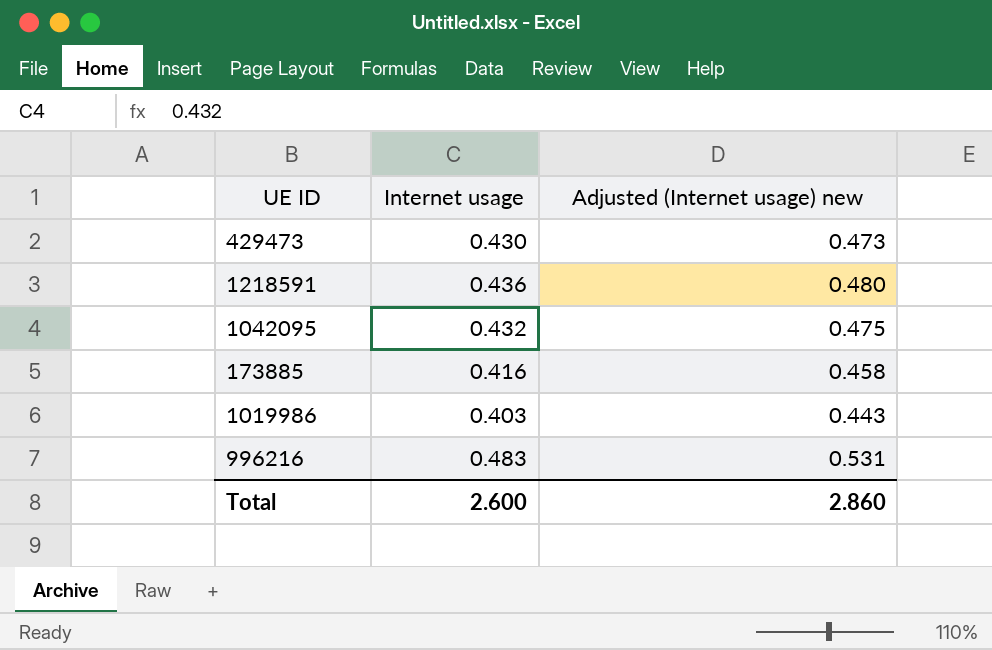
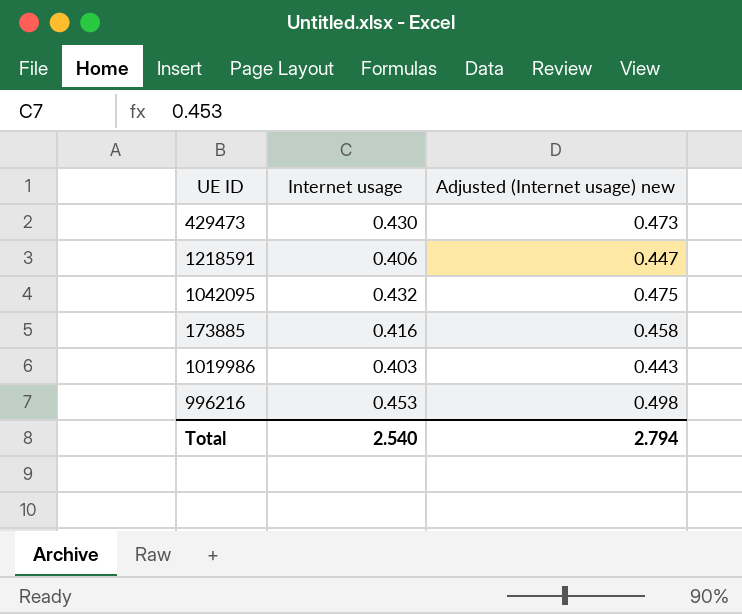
1218591 | Internet usage: 0.436 -> 0.406
1218591 | Adjusted (Internet usage) new: 0.480 -> 0.447
996216 | Internet usage: 0.483 -> 0.453
996216 | Adjusted (Internet usage) new: 0.531 -> 0.498
Total | Internet usage: 2.600 -> 2.540
Total | Adjusted (Internet usage) new: 2.860 -> 2.794

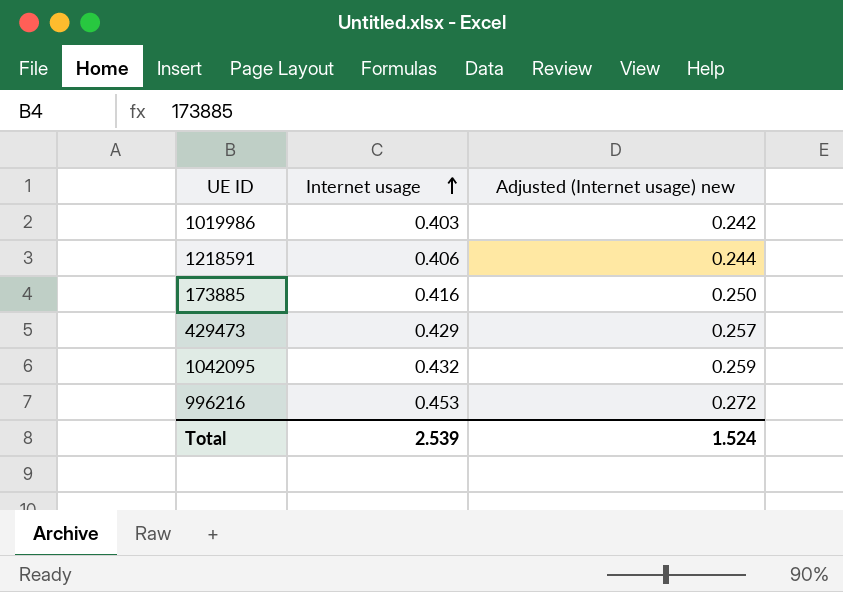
row order: none -> Internet usage ascending
column Adjusted (Internet usage) new | formula: [Internet usage] * 1.1 -> [Internet usage] * 0.6
429473 | Internet usage: 0.430 -> 0.429
Total | Internet usage: 2.540 -> 2.539
Total | Adjusted (Internet usage) new: 2.794 -> 1.524

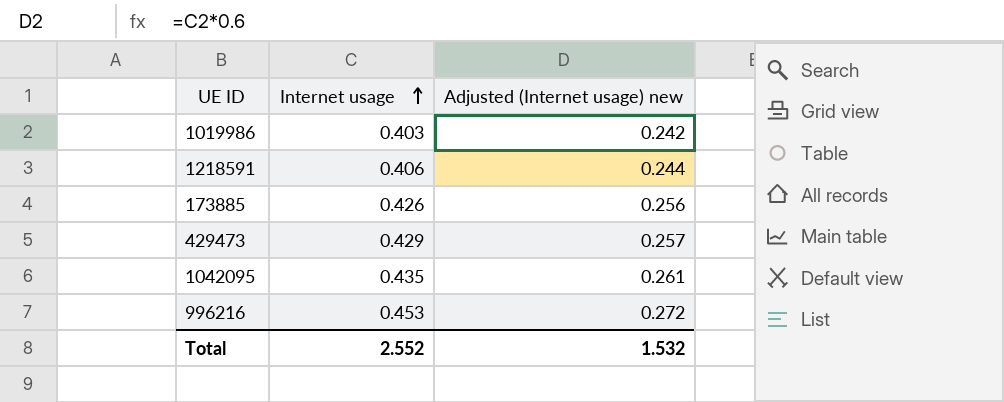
173885 | Internet usage: 0.416 -> 0.426
173885 | Adjusted (Internet usage) new: 0.250 -> 0.256
1042095 | Internet usage: 0.432 -> 0.435
1042095 | Adjusted (Internet usage) new: 0.259 -> 0.261
Total | Internet usage: 2.539 -> 2.552
Total | Adjusted (Internet usage) new: 1.524 -> 1.532

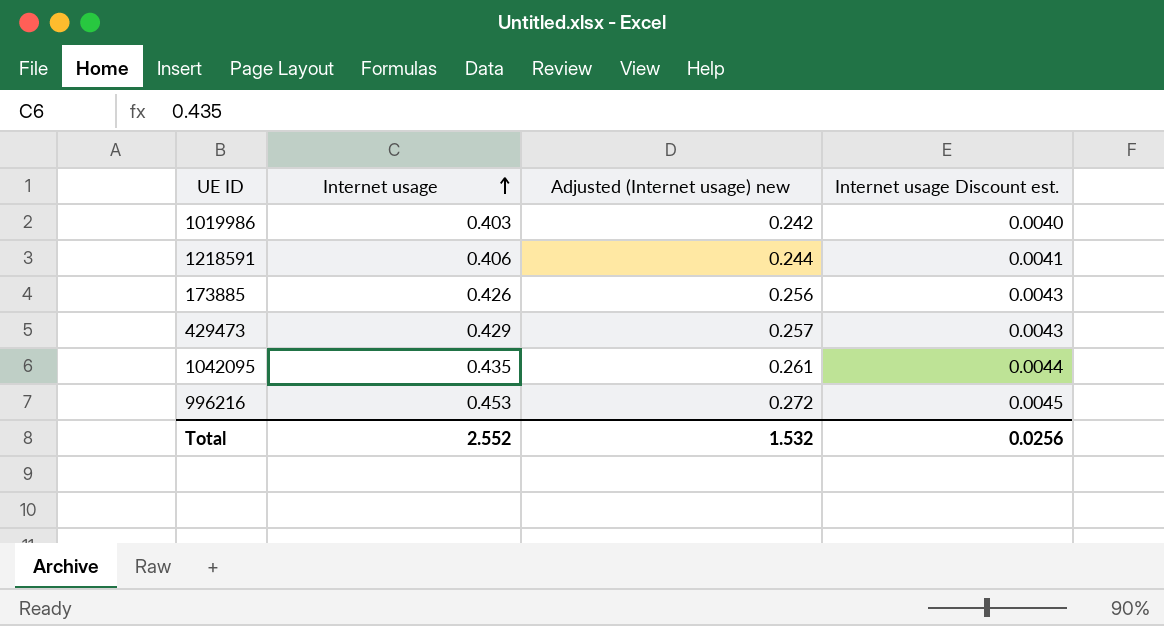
column Internet usage Discount est. | formula: none -> [Internet usage] * 0.01

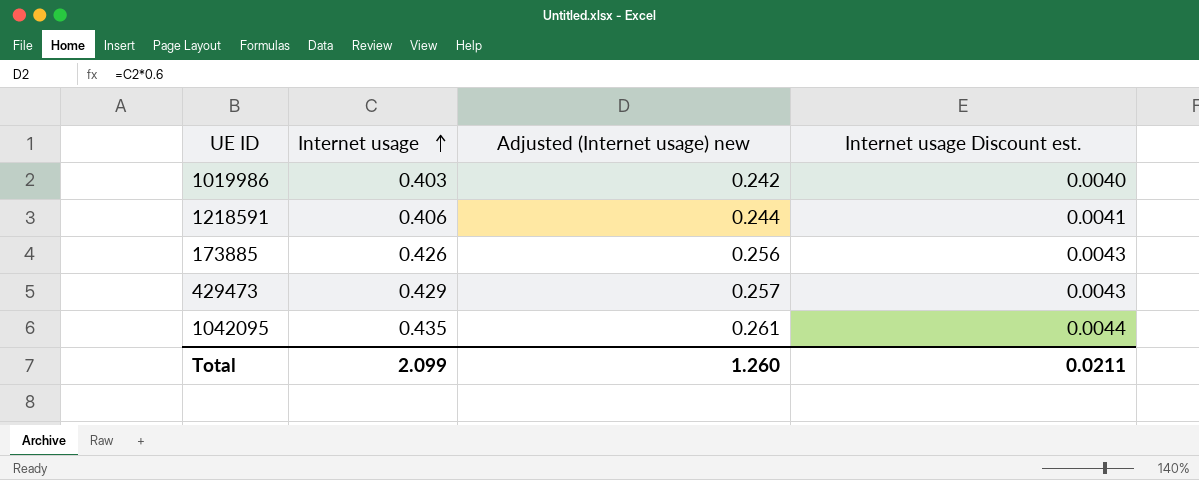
row 996216: 0.453 | 0.272 | 0.0045 -> none
Total | Internet usage: 2.552 -> 2.099
Total | Adjusted (Internet usage) new: 1.532 -> 1.260
Total | Internet usage Discount est.: 0.0256 -> 0.0211

